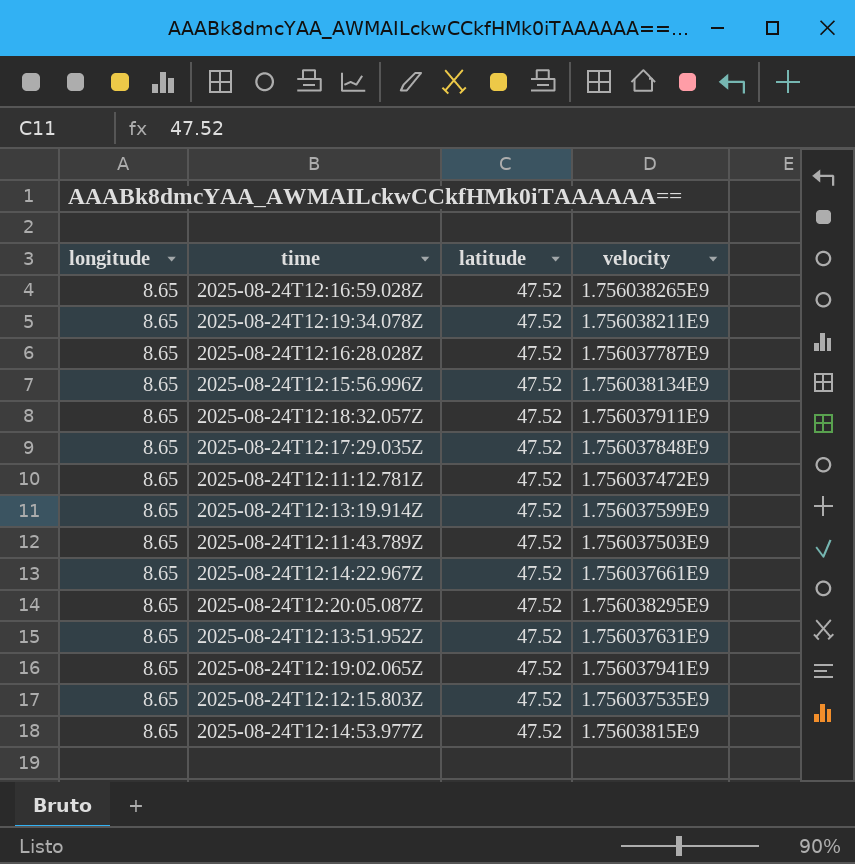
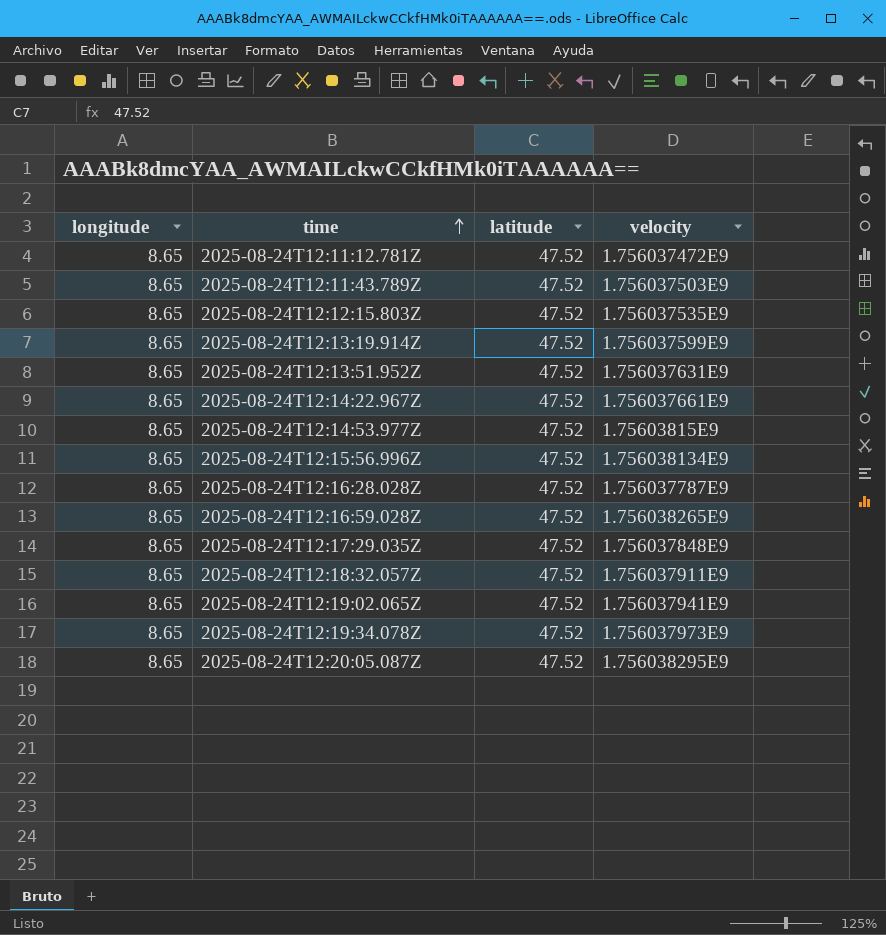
row order: none -> time ascending
2025-08-24T12:19:34.078Z | velocity: 1.756038211E9 -> 1.756037973E9

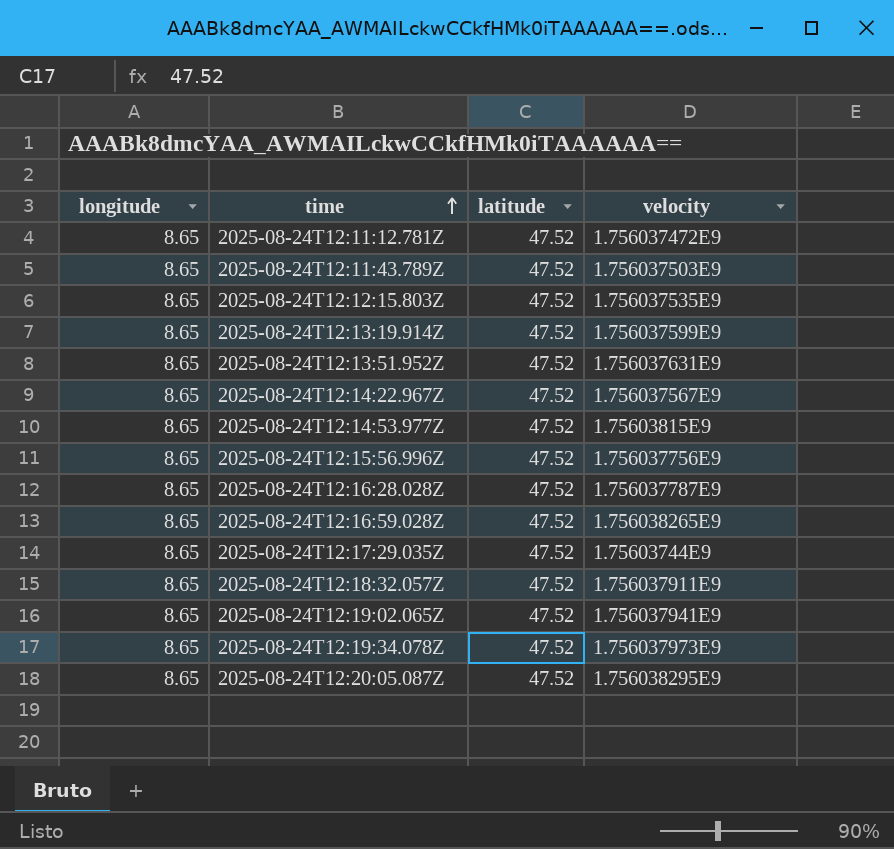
2025-08-24T12:14:22.967Z | velocity: 1.756037661E9 -> 1.756037567E9
2025-08-24T12:15:56.996Z | velocity: 1.756038134E9 -> 1.756037756E9
2025-08-24T12:17:29.035Z | velocity: 1.756037848E9 -> 1.75603744E9

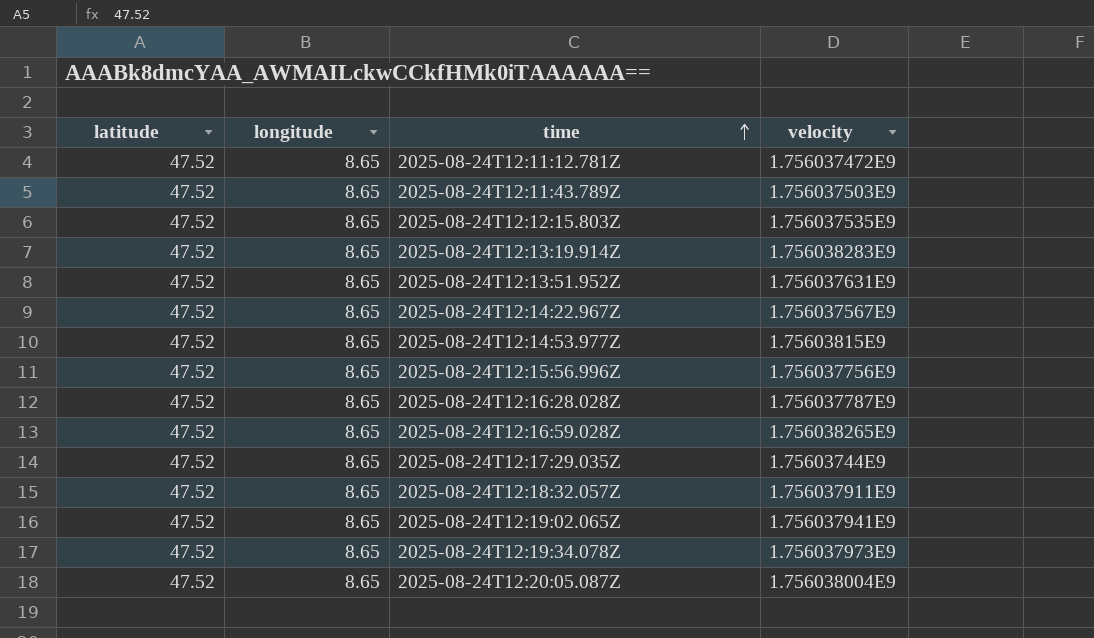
column latitude | position: 3 -> 1
2025-08-24T12:13:19.914Z | velocity: 1.756037599E9 -> 1.756038283E9
2025-08-24T12:20:05.087Z | velocity: 1.756038295E9 -> 1.756038004E9

